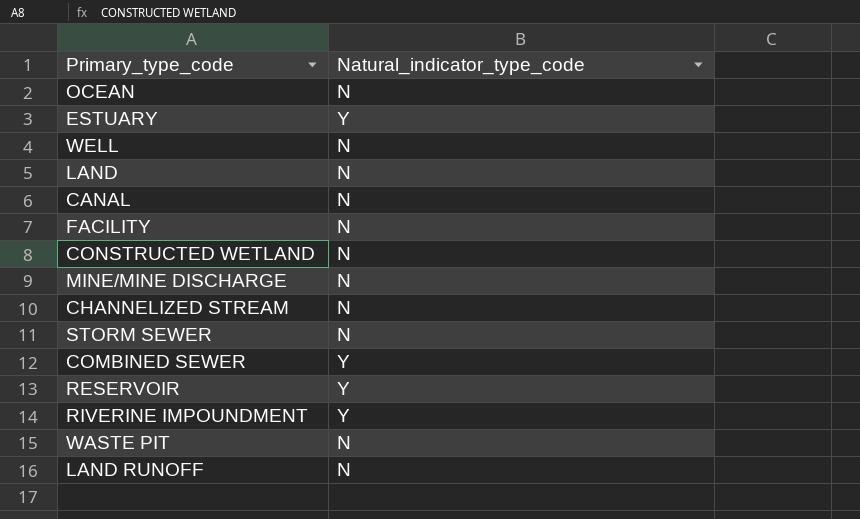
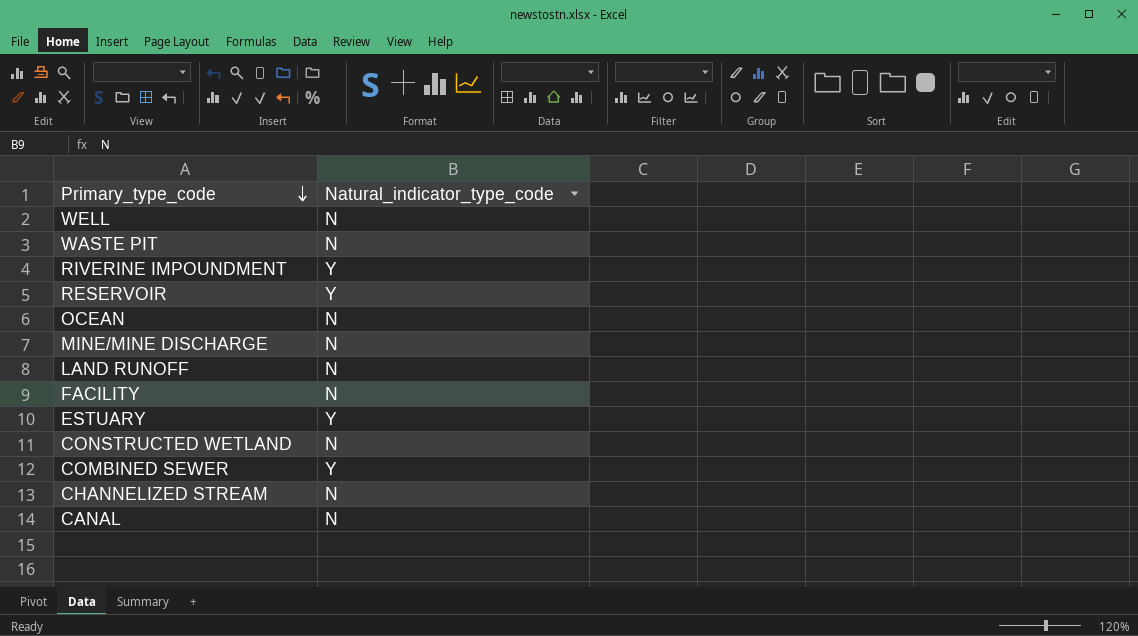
row order: none -> Primary_type_code descending
row LAND: N -> none
row STORM SEWER: N -> none

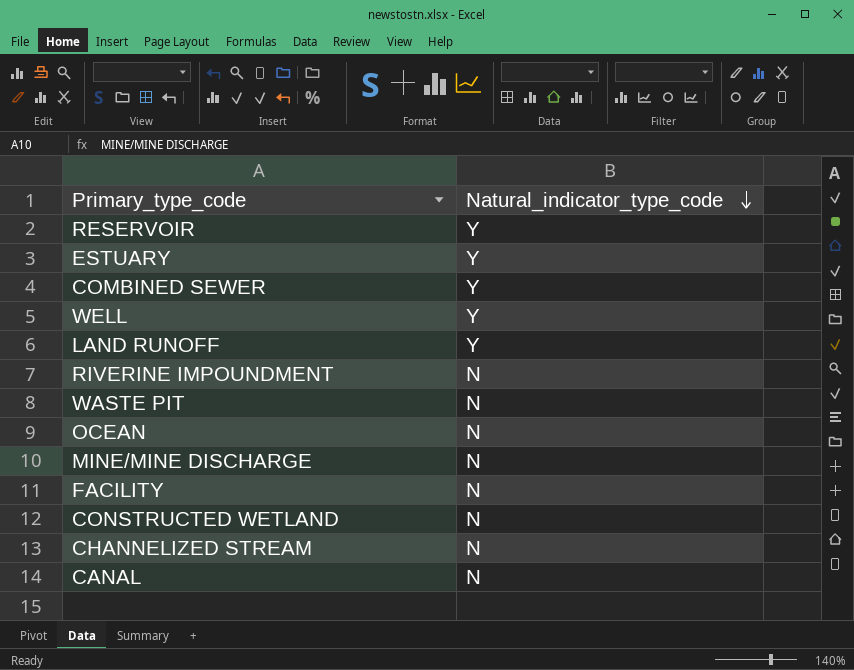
row order: Primary_type_code descending -> Natural_indicator_type_code descending
WELL | Natural_indicator_type_code: N -> Y
LAND RUNOFF | Natural_indicator_type_code: N -> Y
RIVERINE IMPOUNDMENT | Natural_indicator_type_code: Y -> N

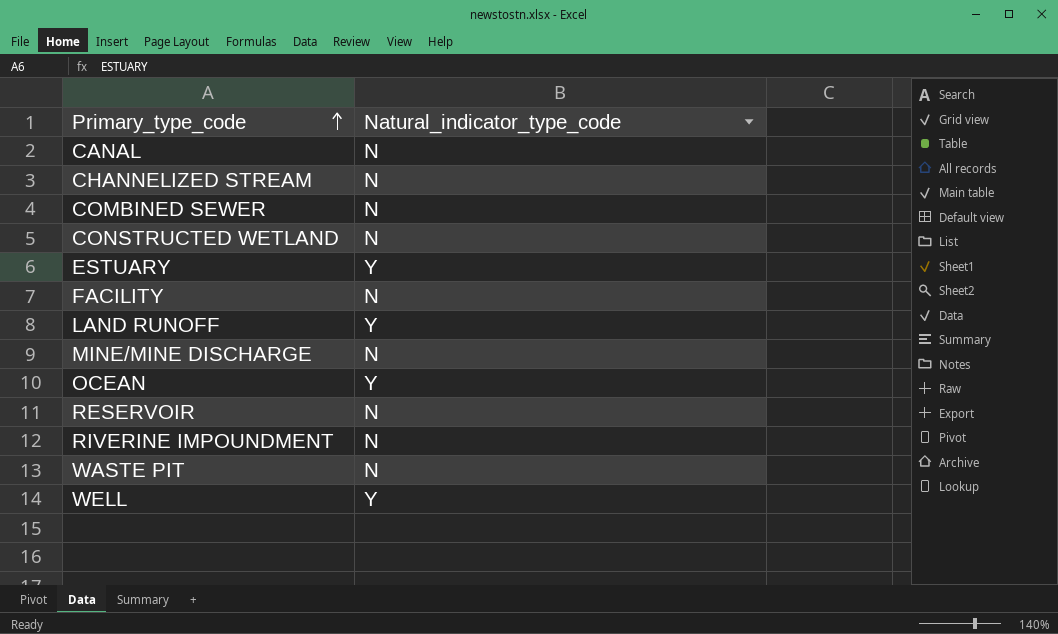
row order: Natural_indicator_type_code descending -> Primary_type_code ascending
COMBINED SEWER | Natural_indicator_type_code: Y -> N
OCEAN | Natural_indicator_type_code: N -> Y
RESERVOIR | Natural_indicator_type_code: Y -> N

